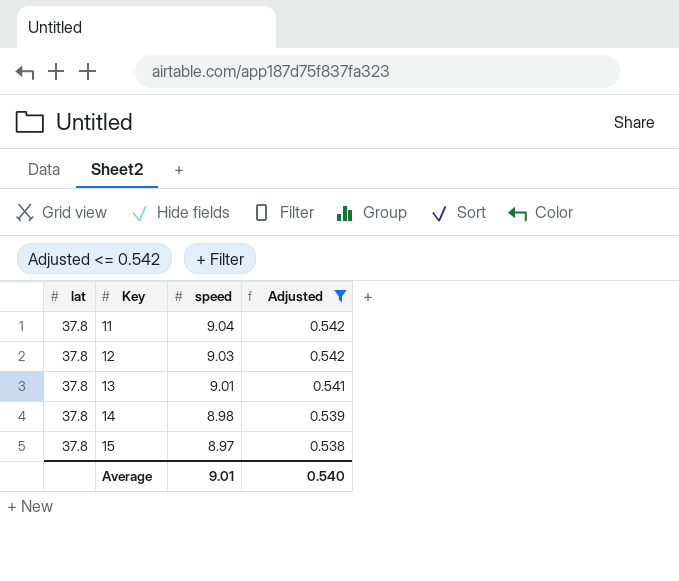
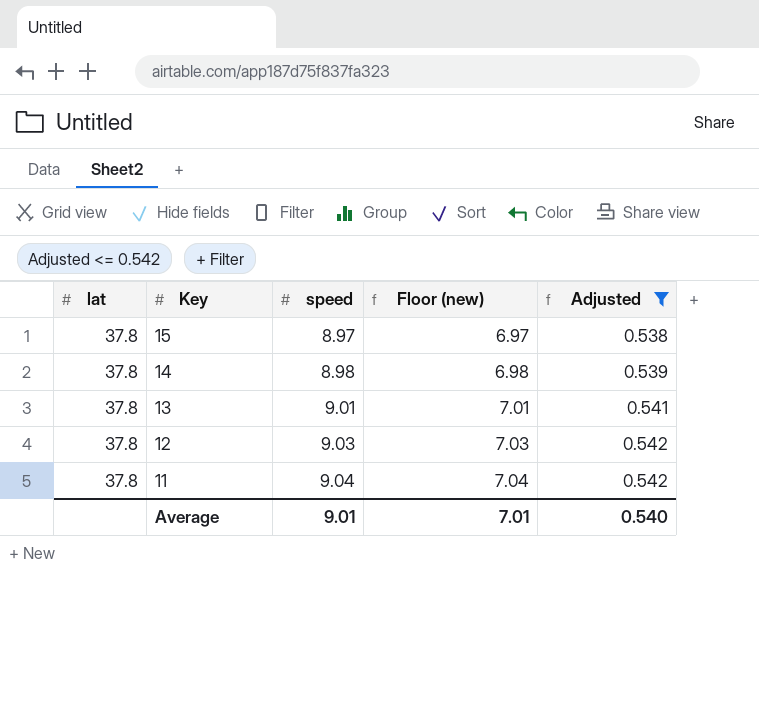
row order: Key ascending -> Key descending
column Floor (new) | formula: none -> [speed] - 2

